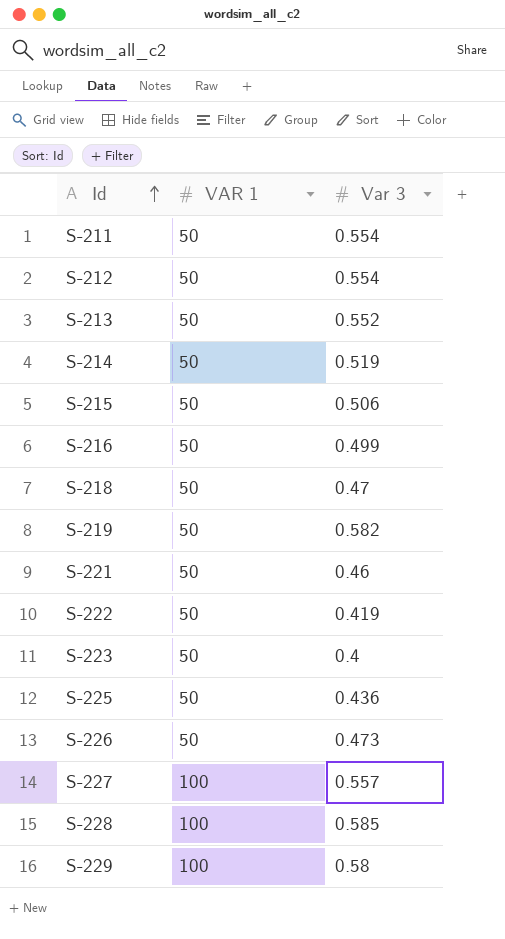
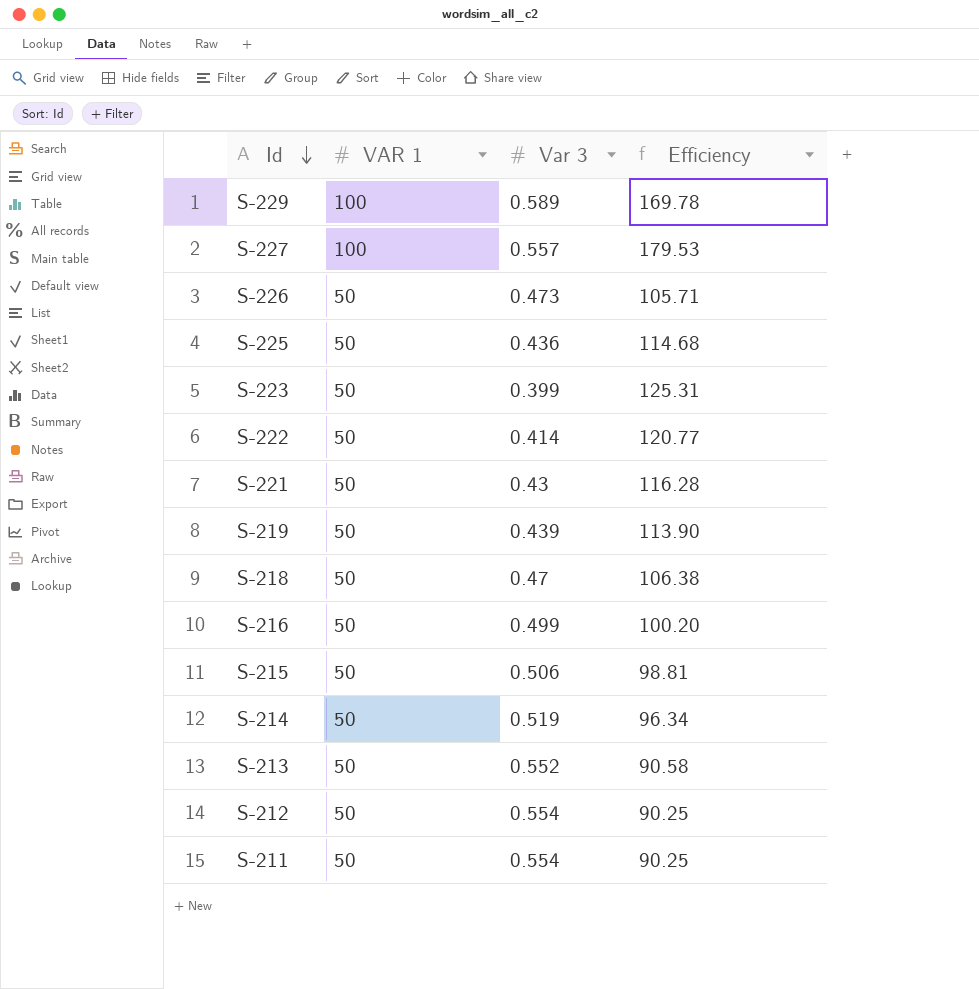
row order: Id ascending -> Id descending
column Efficiency | formula: none -> [VAR 1] / [Var 3]
row S-228: 100 | 0.585 -> none
S-229 | Var 3: 0.58 -> 0.589
S-223 | Var 3: 0.4 -> 0.399
S-222 | Var 3: 0.419 -> 0.414
S-221 | Var 3: 0.46 -> 0.43
S-219 | Var 3: 0.582 -> 0.439

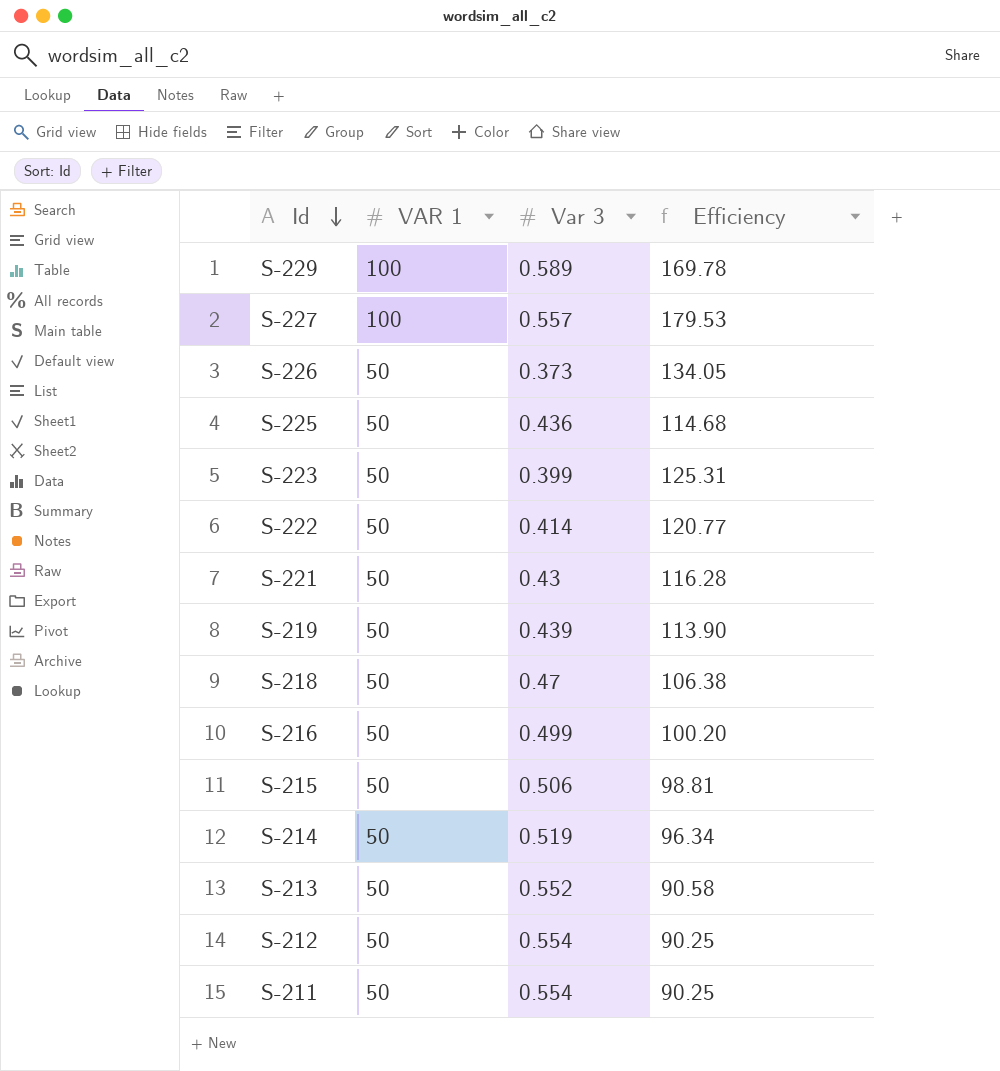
S-226 | Var 3: 0.473 -> 0.373
S-226 | Efficiency: 105.71 -> 134.05

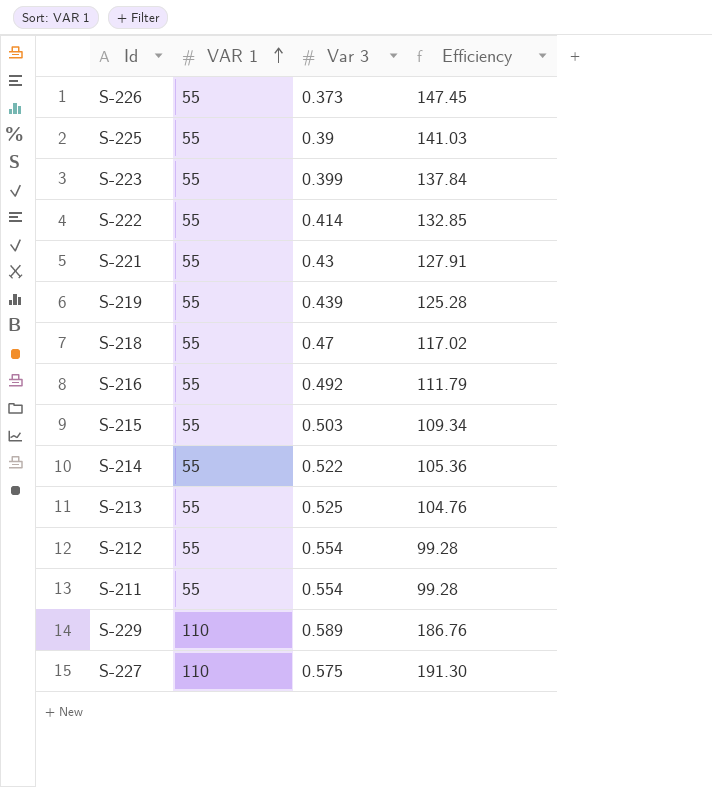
row order: Id descending -> VAR 1 ascending
S-226 | VAR 1: 50 -> 55
S-226 | Efficiency: 134.05 -> 147.45
S-225 | VAR 1: 50 -> 55
S-225 | Var 3: 0.436 -> 0.39
S-225 | Efficiency: 114.68 -> 141.03
S-223 | VAR 1: 50 -> 55
S-223 | Efficiency: 125.31 -> 137.84
S-222 | VAR 1: 50 -> 55
S-222 | Efficiency: 120.77 -> 132.85
S-221 | VAR 1: 50 -> 55
S-221 | Efficiency: 116.28 -> 127.91
S-219 | VAR 1: 50 -> 55
S-219 | Efficiency: 113.90 -> 125.28
S-218 | VAR 1: 50 -> 55
S-218 | Efficiency: 106.38 -> 117.02
S-216 | VAR 1: 50 -> 55
S-216 | Var 3: 0.499 -> 0.492
S-216 | Efficiency: 100.20 -> 111.79
S-215 | VAR 1: 50 -> 55
S-215 | Var 3: 0.506 -> 0.503
S-215 | Efficiency: 98.81 -> 109.34
S-214 | VAR 1: 50 -> 55
S-214 | Var 3: 0.519 -> 0.522
S-214 | Efficiency: 96.34 -> 105.36
S-213 | VAR 1: 50 -> 55
S-213 | Var 3: 0.552 -> 0.525
S-213 | Efficiency: 90.58 -> 104.76
S-212 | VAR 1: 50 -> 55
S-212 | Efficiency: 90.25 -> 99.28
S-211 | VAR 1: 50 -> 55
S-211 | Efficiency: 90.25 -> 99.28
S-229 | VAR 1: 100 -> 110
S-229 | Efficiency: 169.78 -> 186.76
S-227 | VAR 1: 100 -> 110
S-227 | Var 3: 0.557 -> 0.575
S-227 | Efficiency: 179.53 -> 191.30

